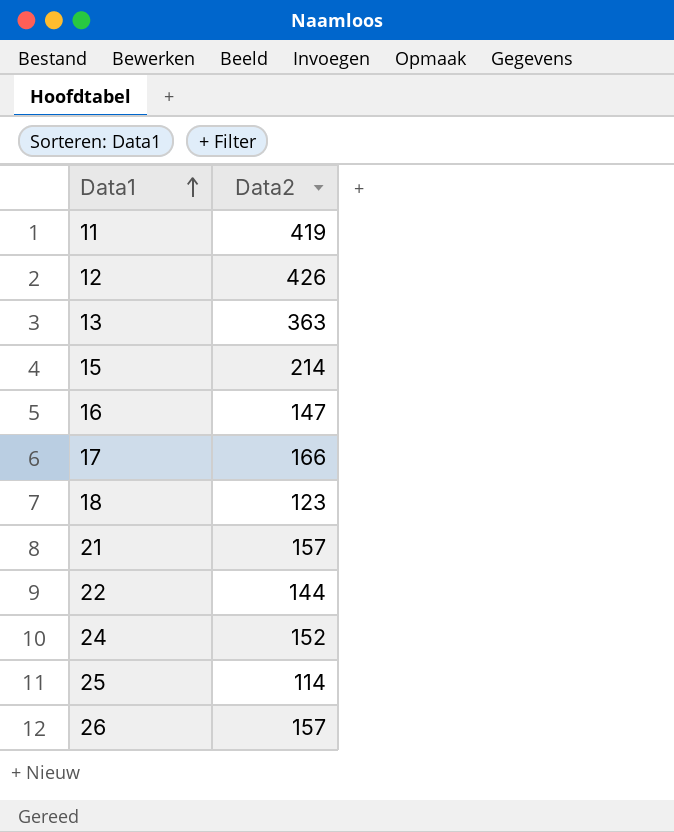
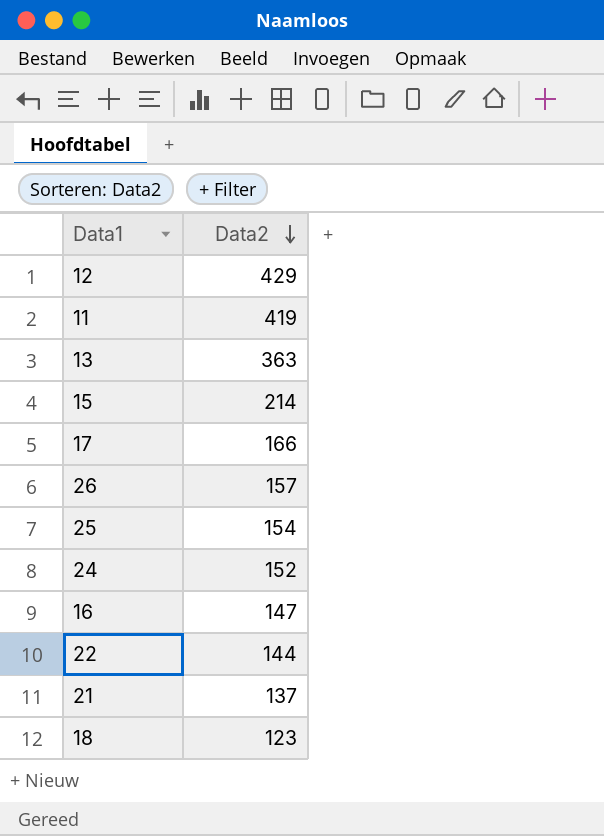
row order: Data1 ascending -> Data2 descending
12 | Data2: 426 -> 429
25 | Data2: 114 -> 154
21 | Data2: 157 -> 137

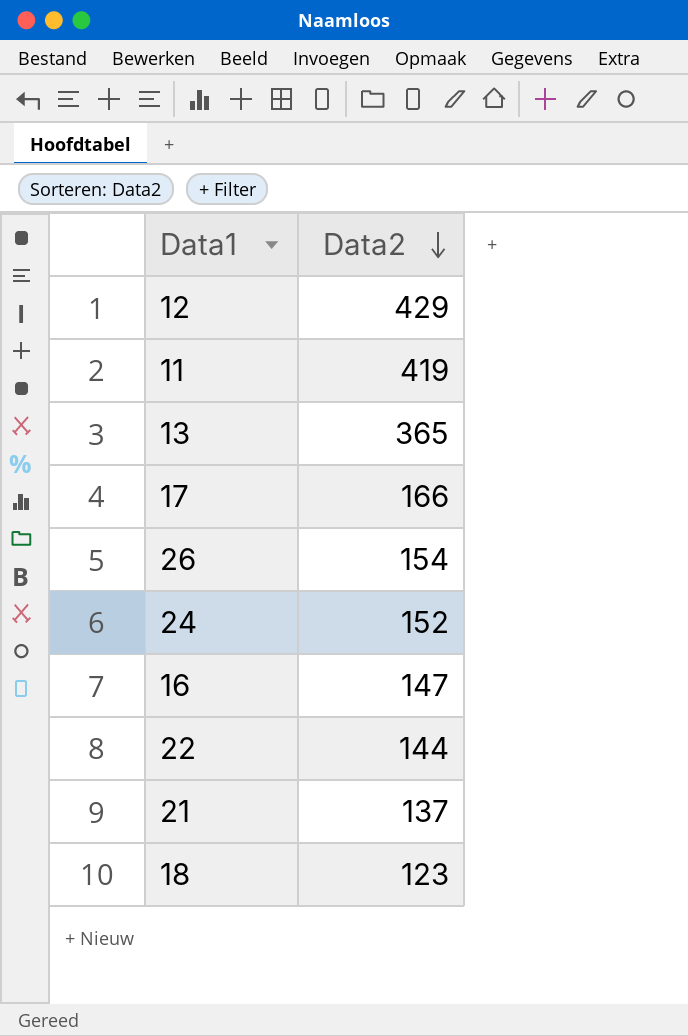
row 15: 214 -> none
row 25: 154 -> none
13 | Data2: 363 -> 365
26 | Data2: 157 -> 154

